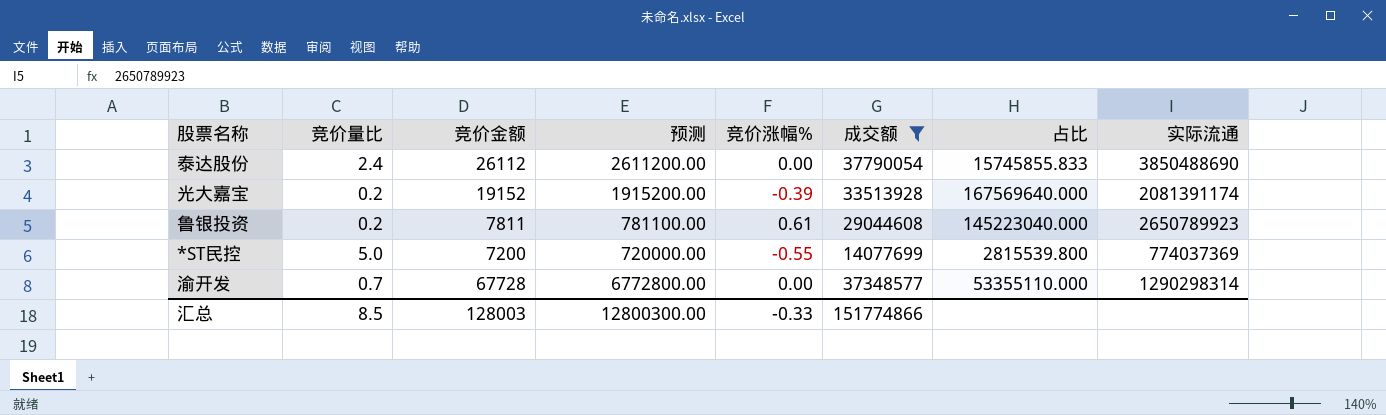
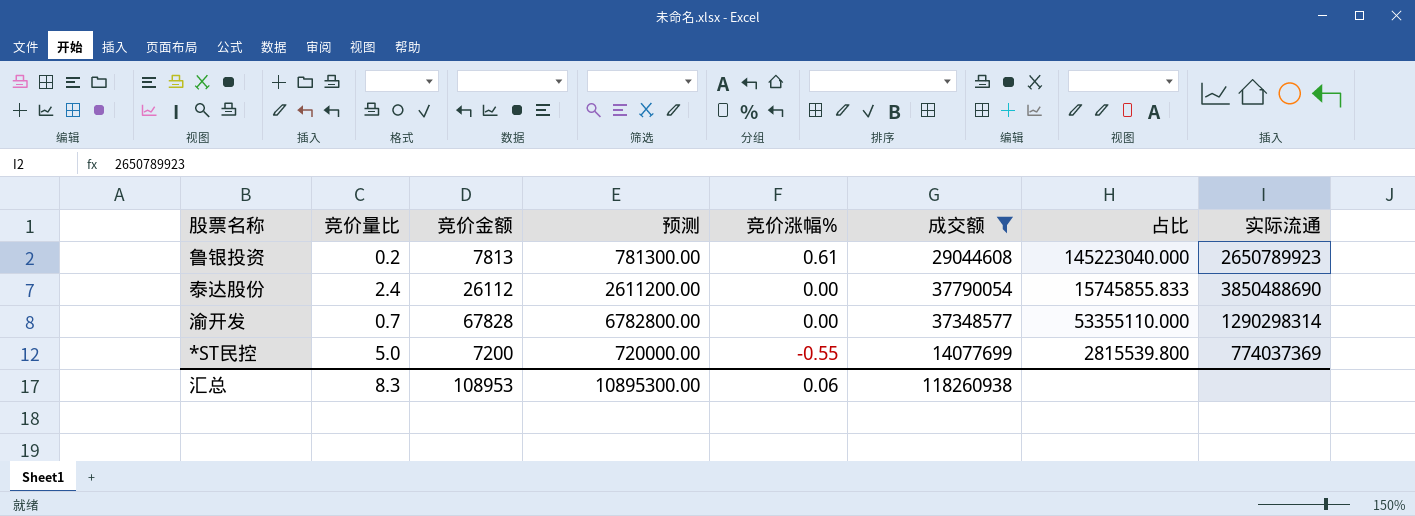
row order: none -> 竞价涨幅% descending
row 光大嘉宝: 0.2 | 19152 | 1915200.00 | -0.39 | 33513928 | 167569640.000 | 2081391174 -> none
鲁银投资 | 竞价金额: 7811 -> 7813
鲁银投资 | 预测: 781100.00 -> 781300.00
渝开发 | 竞价金额: 67728 -> 67828
渝开发 | 预测: 6772800.00 -> 6782800.00
汇总 | 竞价量比: 8.5 -> 8.3
汇总 | 竞价金额: 128003 -> 108953
汇总 | 预测: 12800300.00 -> 10895300.00
汇总 | 竞价涨幅%: -0.33 -> 0.06
汇总 | 成交额: 151774866 -> 118260938

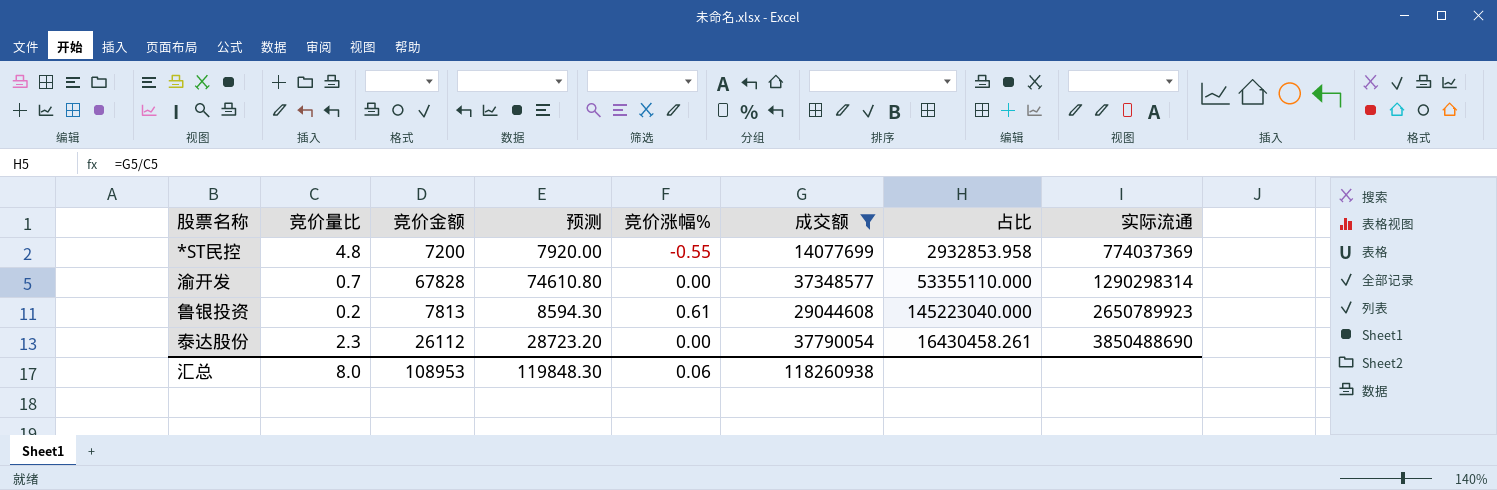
row order: 竞价涨幅% descending -> 实际流通 ascending
column 预测 | formula: [竞价金额] * 100 -> [竞价金额] * 1.1
*ST民控 | 竞价量比: 5.0 -> 4.8
*ST民控 | 占比: 2815539.800 -> 2932853.958
泰达股份 | 竞价量比: 2.4 -> 2.3
泰达股份 | 占比: 15745855.833 -> 16430458.261
汇总 | 竞价量比: 8.3 -> 8.0
汇总 | 预测: 10895300.00 -> 119848.30

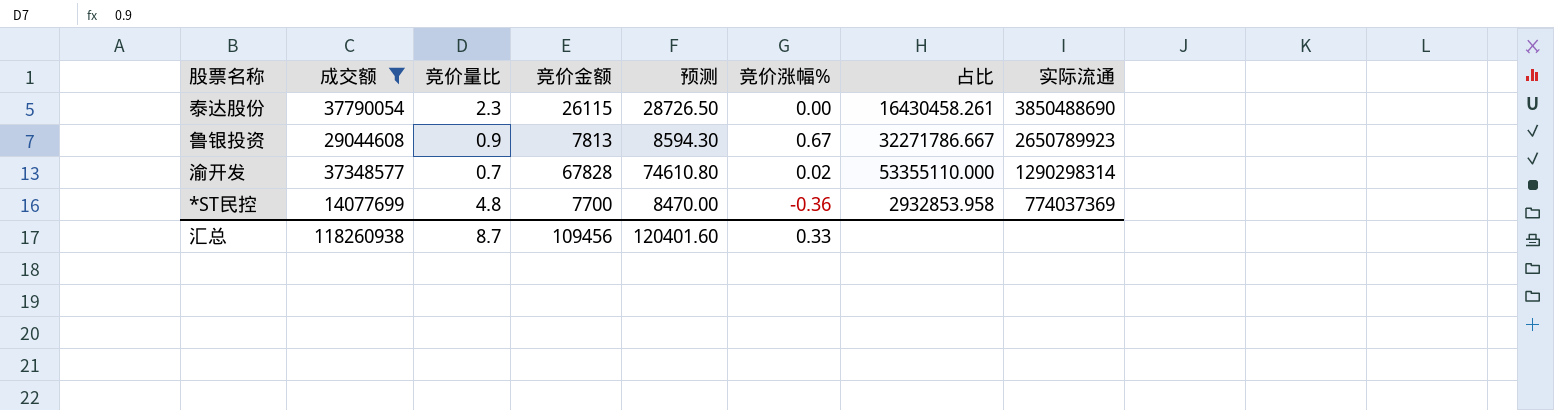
row order: 实际流通 ascending -> 实际流通 descending
column 成交额 | position: 6 -> 2
泰达股份 | 竞价金额: 26112 -> 26115
泰达股份 | 预测: 28723.20 -> 28726.50
鲁银投资 | 竞价量比: 0.2 -> 0.9
鲁银投资 | 竞价涨幅%: 0.61 -> 0.67
鲁银投资 | 占比: 145223040.000 -> 32271786.667
渝开发 | 竞价涨幅%: 0.00 -> 0.02
*ST民控 | 竞价金额: 7200 -> 7700
*ST民控 | 预测: 7920.00 -> 8470.00
*ST民控 | 竞价涨幅%: -0.55 -> -0.36
汇总 | 竞价量比: 8.0 -> 8.7
汇总 | 竞价金额: 108953 -> 109456
汇总 | 预测: 119848.30 -> 120401.60
汇总 | 竞价涨幅%: 0.06 -> 0.33

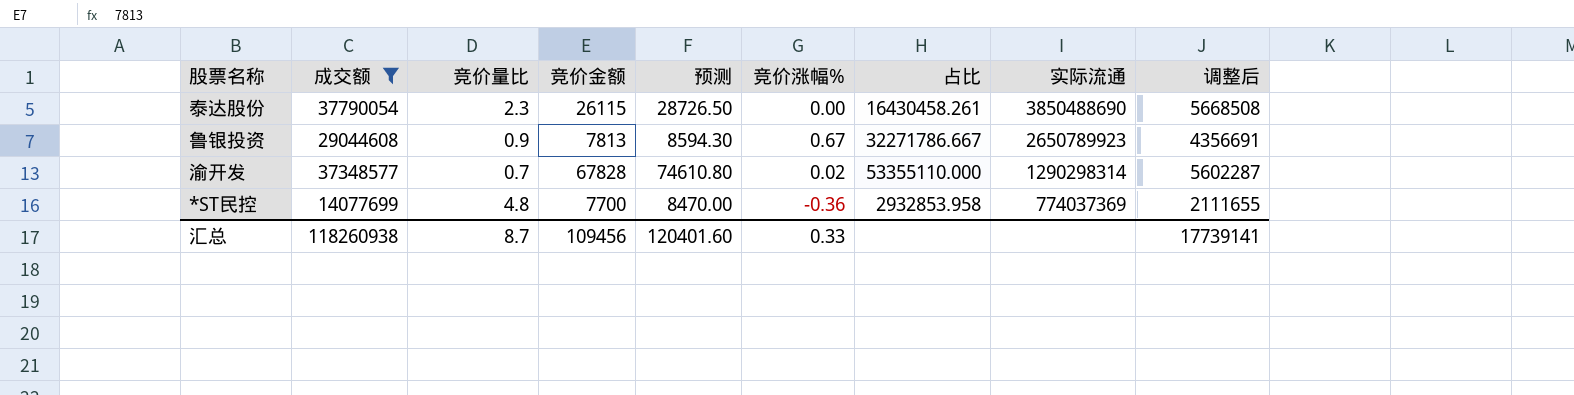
column 调整后 | formula: none -> [成交额] * 0.15

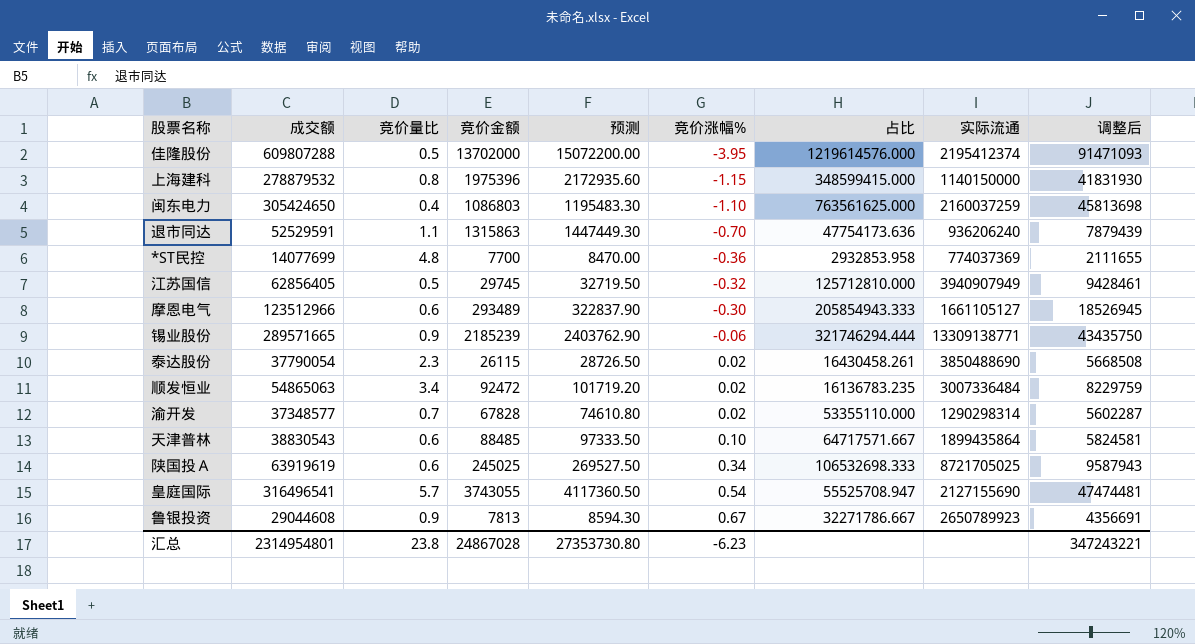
filter: 成交额 <= 37790054 -> none
row order: 实际流通 descending -> 竞价涨幅% ascending
泰达股份 | 竞价涨幅%: 0.00 -> 0.02
汇总 | 成交额: 118260938 -> 2314954801
汇总 | 竞价量比: 8.7 -> 23.8
汇总 | 竞价金额: 109456 -> 24867028
汇总 | 预测: 120401.60 -> 27353730.80
汇总 | 竞价涨幅%: 0.33 -> -6.23
汇总 | 调整后: 17739141 -> 347243221

